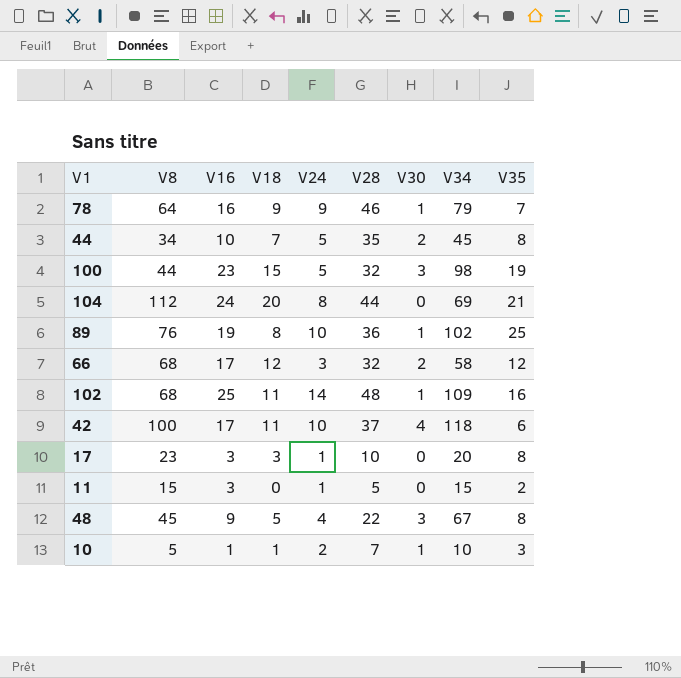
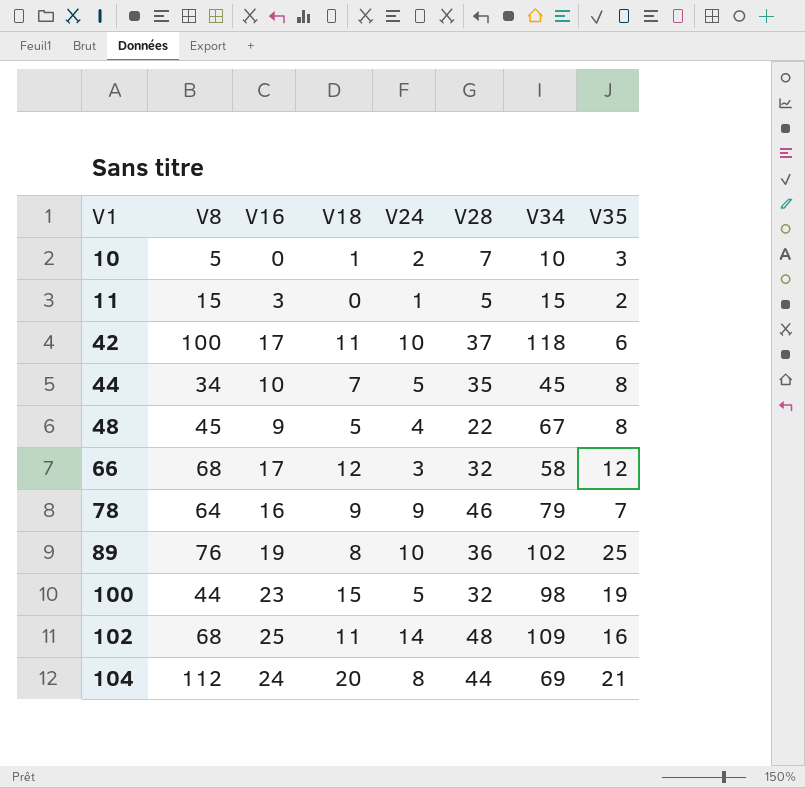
row order: none -> V1 ascending
column V30 | position: 7 -> none
row 17: 23 | 3 | 3 | 1 | 10 | 0 | 20 | 8 -> none
10 | V16: 1 -> 0

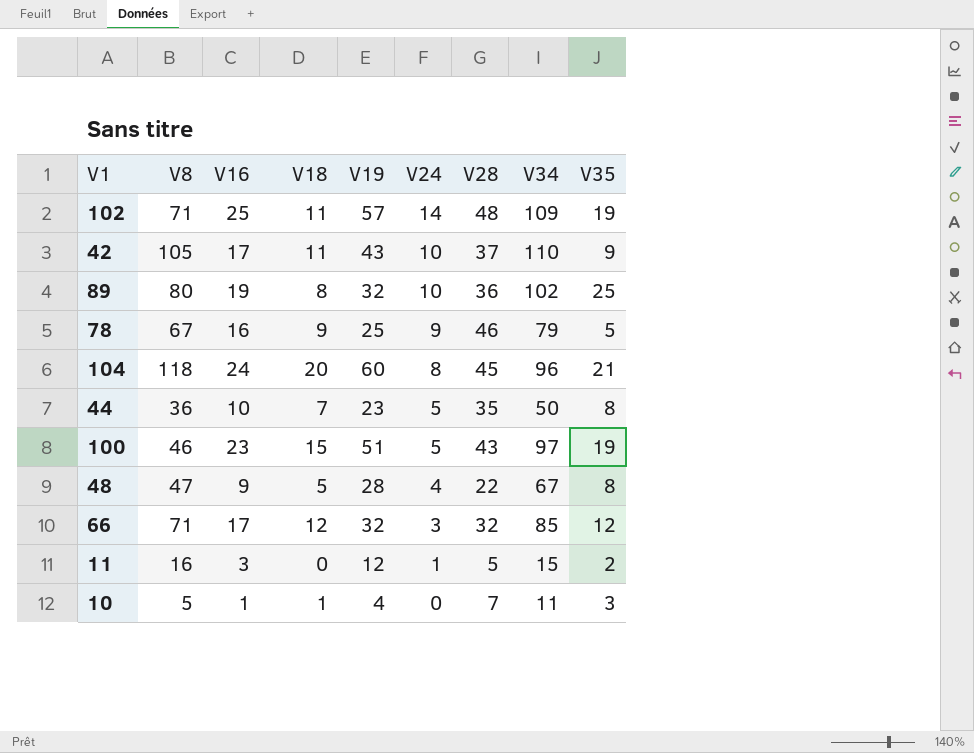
row order: V1 ascending -> V24 descending
column V19 | position: none -> 5
102 | V8: 68 -> 71
102 | V35: 16 -> 19
42 | V8: 100 -> 105
42 | V34: 118 -> 110
42 | V35: 6 -> 9
89 | V8: 76 -> 80
78 | V8: 64 -> 67
78 | V35: 7 -> 5
104 | V8: 112 -> 118
104 | V28: 44 -> 45
104 | V34: 69 -> 96
44 | V8: 34 -> 36
44 | V34: 45 -> 50
100 | V8: 44 -> 46
100 | V28: 32 -> 43
100 | V34: 98 -> 97
48 | V8: 45 -> 47
66 | V8: 68 -> 71
66 | V34: 58 -> 85
11 | V8: 15 -> 16
10 | V16: 0 -> 1
10 | V24: 2 -> 0
10 | V34: 10 -> 11

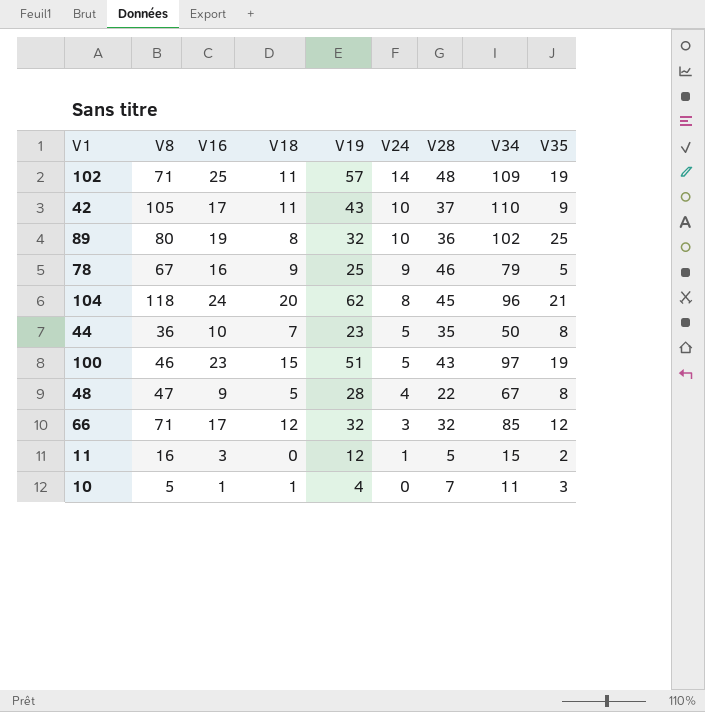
104 | V19: 60 -> 62

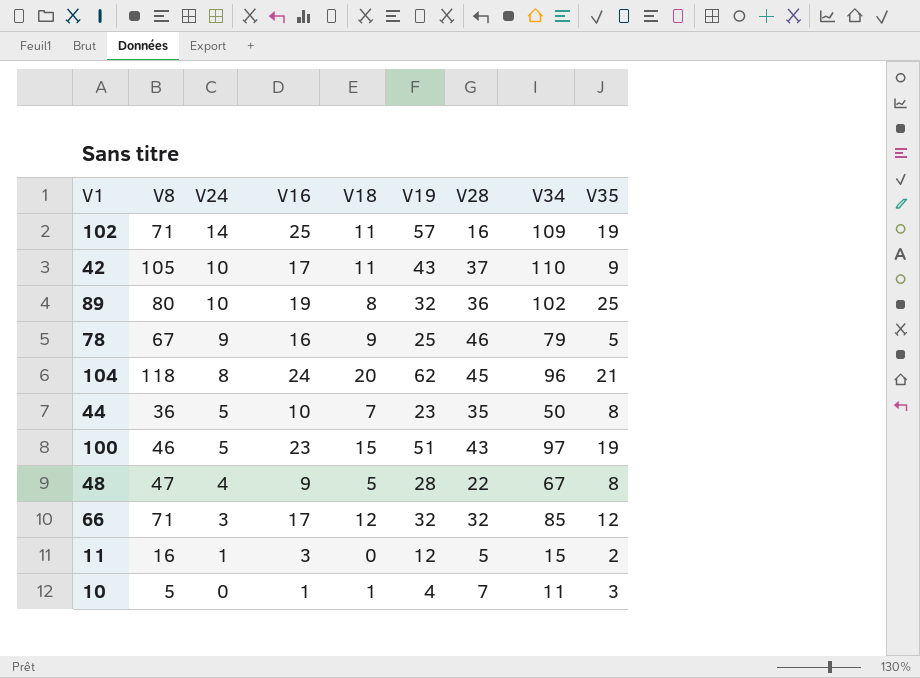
column V24 | position: 6 -> 3
102 | V28: 48 -> 16

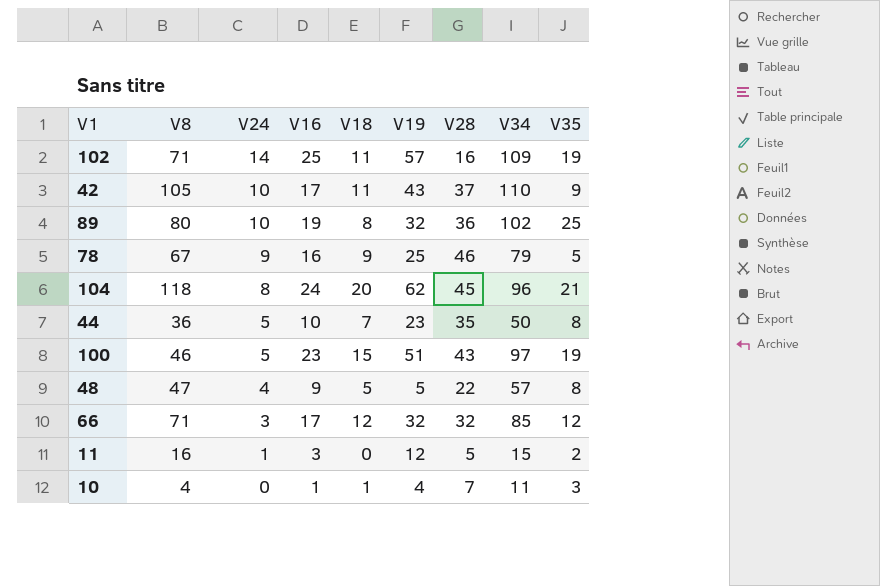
48 | V19: 28 -> 5
48 | V34: 67 -> 57
10 | V8: 5 -> 4

